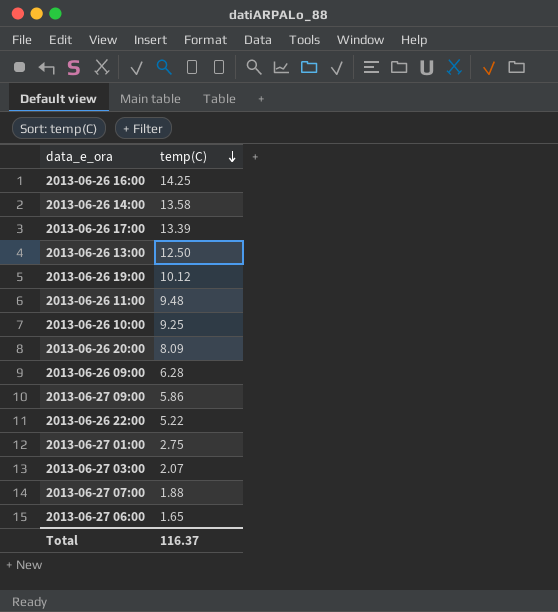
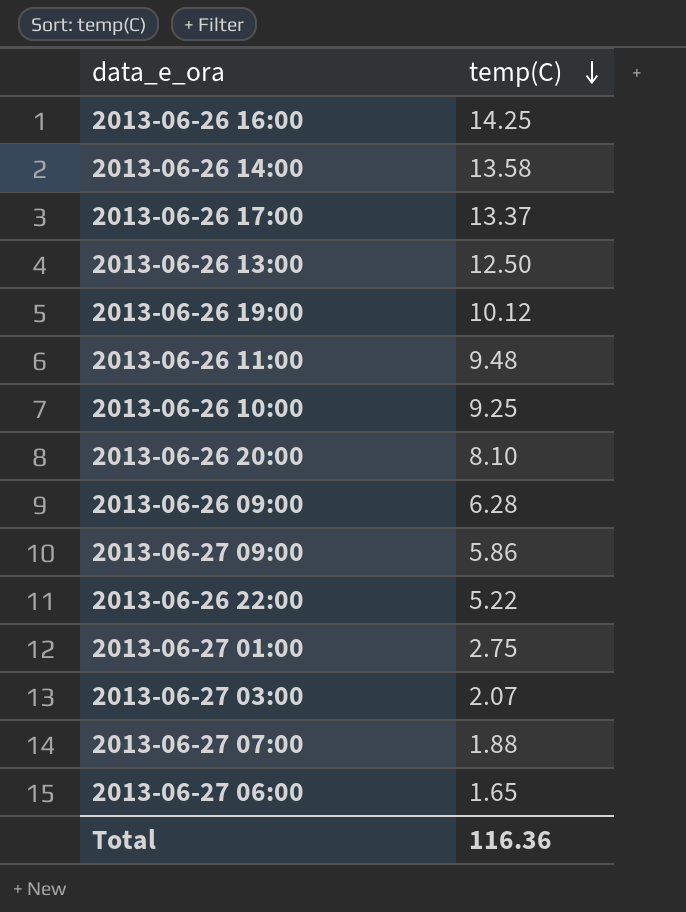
2013-06-26 17:00 | temp(C): 13.39 -> 13.37
2013-06-26 20:00 | temp(C): 8.09 -> 8.10
Total | temp(C): 116.37 -> 116.36

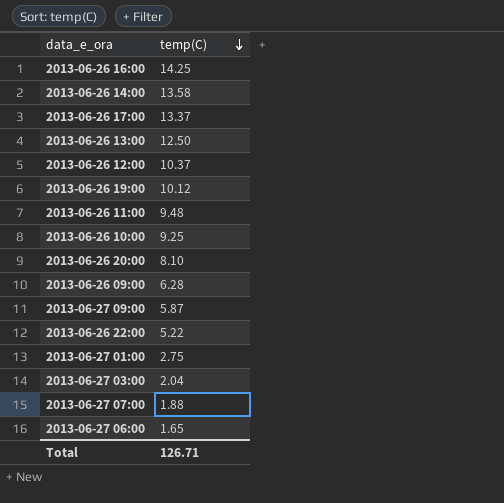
row 2013-06-26 12:00: none -> 10.37
2013-06-27 09:00 | temp(C): 5.86 -> 5.87
2013-06-27 03:00 | temp(C): 2.07 -> 2.04
Total | temp(C): 116.36 -> 126.71

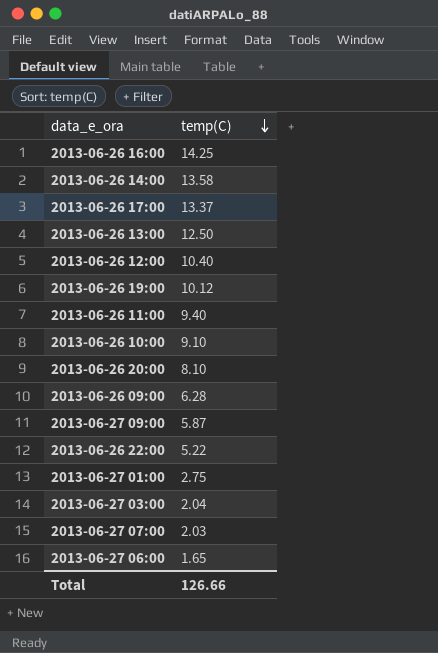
2013-06-26 12:00 | temp(C): 10.37 -> 10.40
2013-06-26 11:00 | temp(C): 9.48 -> 9.40
2013-06-26 10:00 | temp(C): 9.25 -> 9.10
2013-06-27 07:00 | temp(C): 1.88 -> 2.03
Total | temp(C): 126.71 -> 126.66

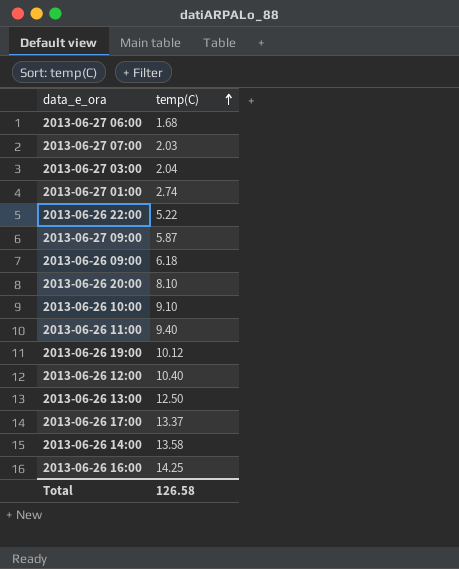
row order: temp(C) descending -> temp(C) ascending
2013-06-27 06:00 | temp(C): 1.65 -> 1.68
2013-06-27 01:00 | temp(C): 2.75 -> 2.74
2013-06-26 09:00 | temp(C): 6.28 -> 6.18
Total | temp(C): 126.66 -> 126.58

